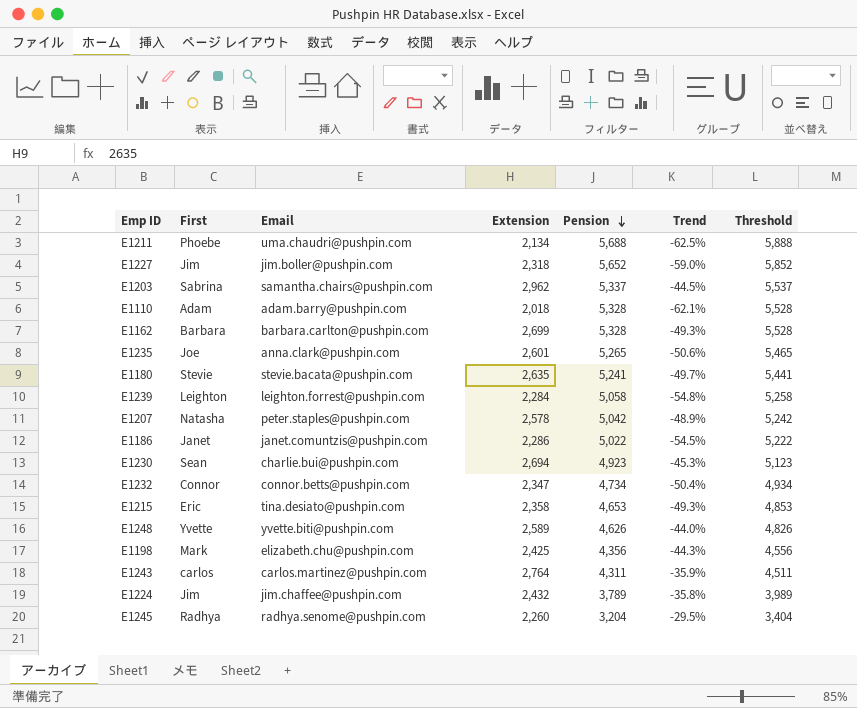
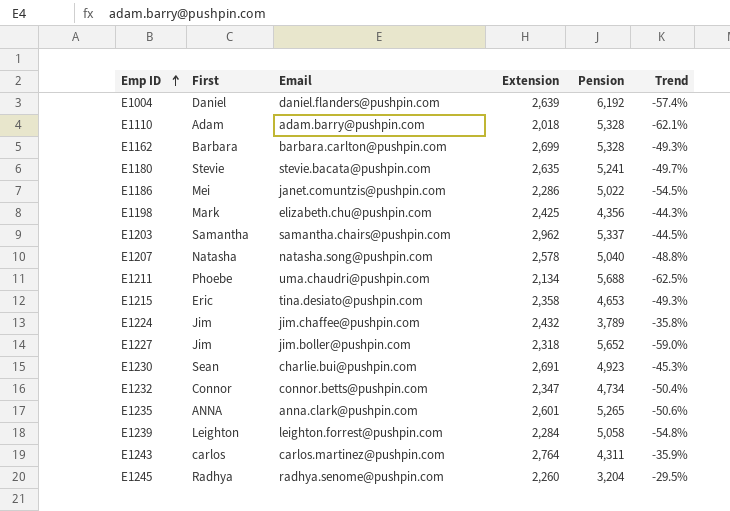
row order: Pension descending -> Emp ID ascending
column Threshold | formula: [Pension] + 200 -> none
row E1248: Yvette | yvette.biti@pushpin.com | 2,589 | 4,626 | -44.0% | 4,826 -> none
row E1004: none -> Daniel | daniel.flanders@pushpin.com | 2,639 | 6,192 | -57.4%
E1186 | First: Janet -> Mei
E1203 | First: Sabrina -> Samantha
E1207 | Email: peter.staples@pushpin.com -> natasha.song@pushpin.com
E1207 | Pension: 5,042 -> 5,040
E1207 | Trend: -48.9% -> -48.8%
E1230 | Extension: 2,694 -> 2,691
E1235 | First: Joe -> ANNA

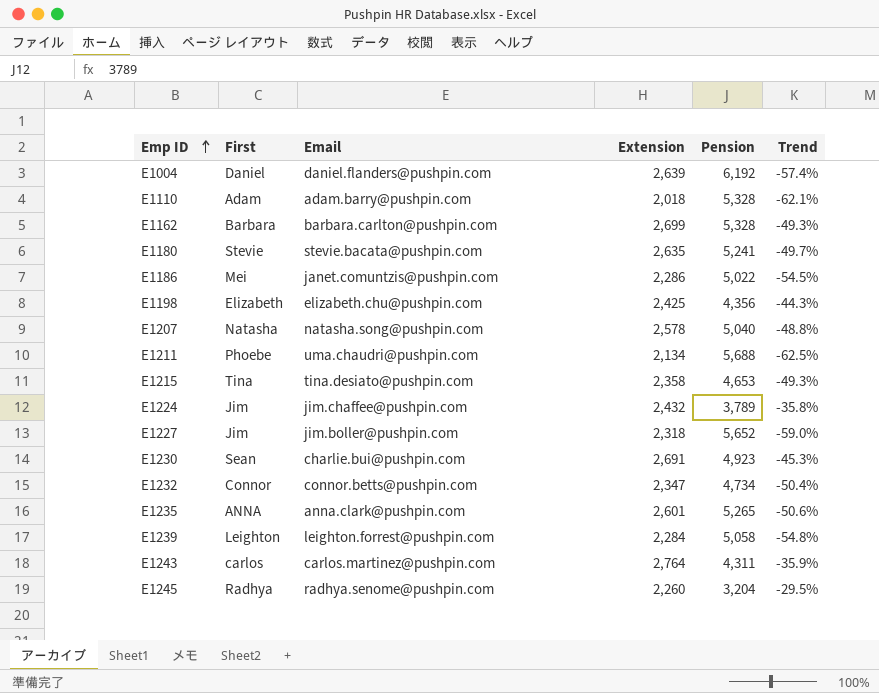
row E1203: Samantha | samantha.chairs@pushpin.com | 2,962 | 5,337 | -44.5% -> none
E1198 | First: Mark -> Elizabeth
E1215 | First: Eric -> Tina

